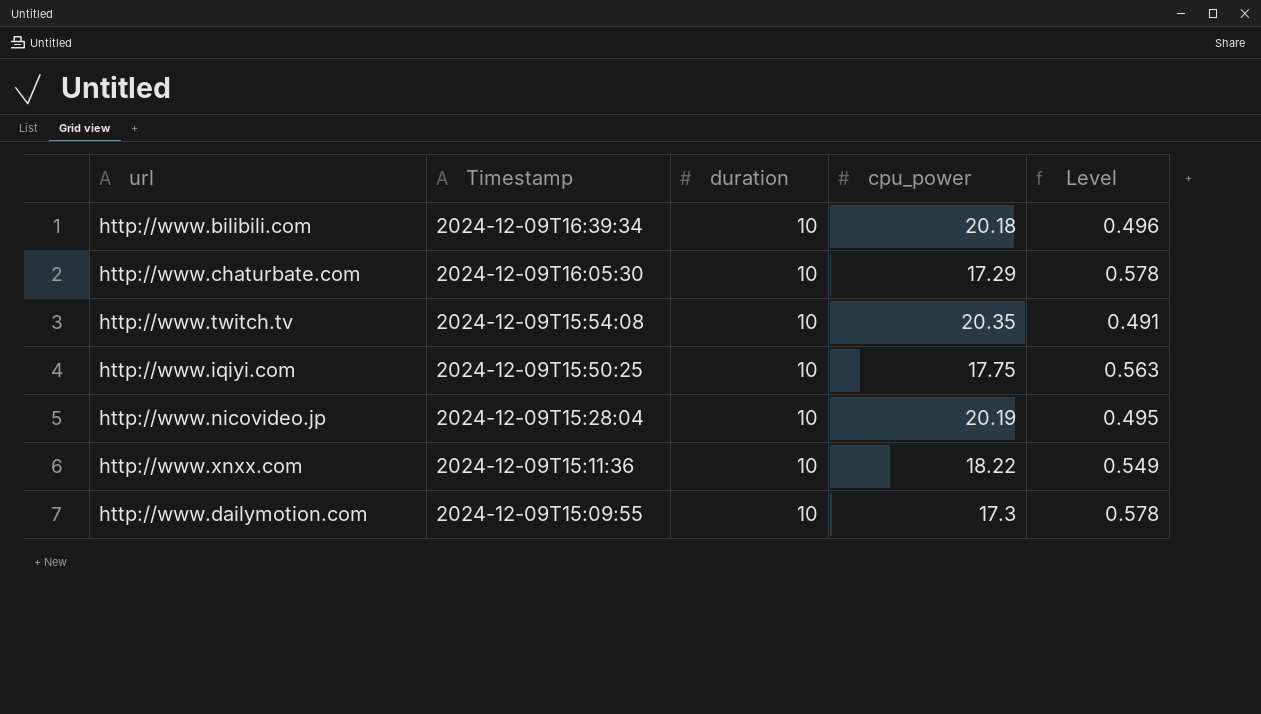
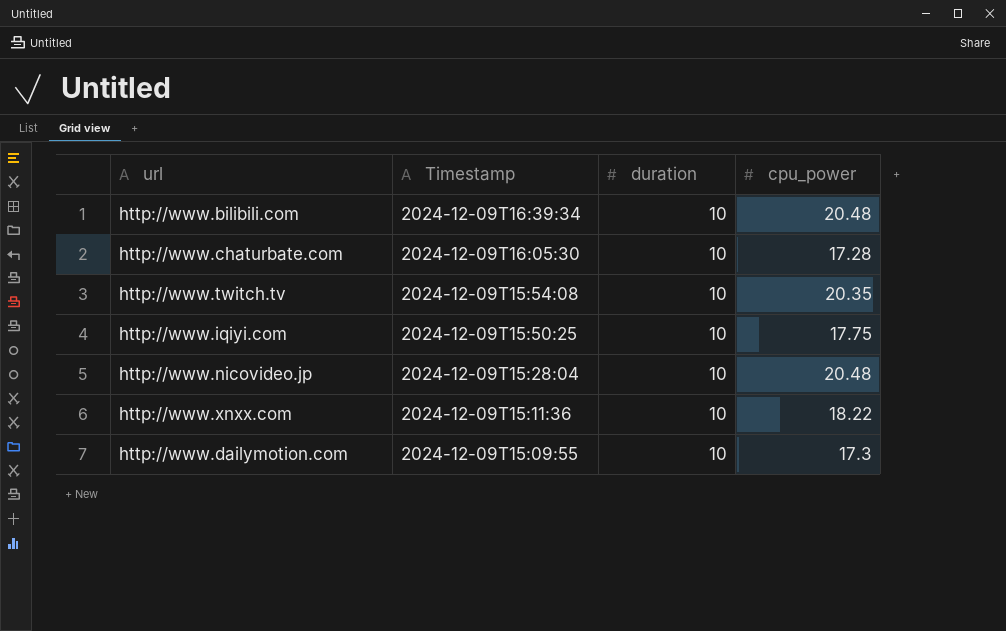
column Level | formula: [duration] / [cpu_power] -> none
http://www.bilibili.com | cpu_power: 20.18 -> 20.48
http://www.chaturbate.com | cpu_power: 17.29 -> 17.28
http://www.nicovideo.jp | cpu_power: 20.19 -> 20.48

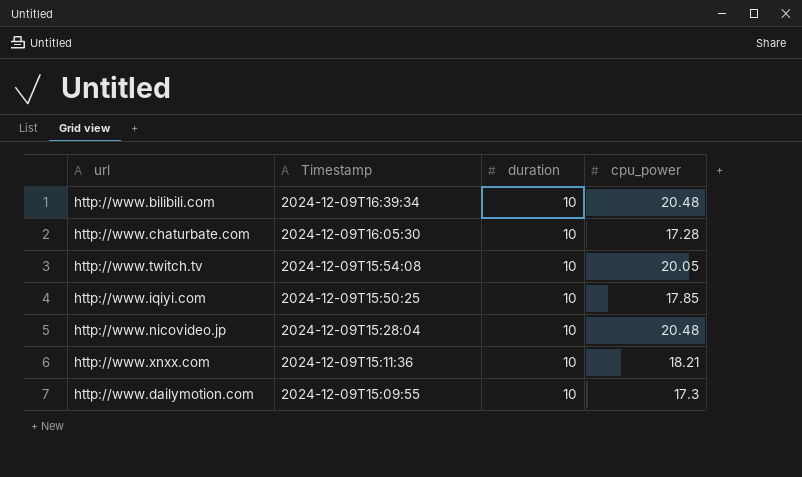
http://www.twitch.tv | cpu_power: 20.35 -> 20.05
http://www.iqiyi.com | cpu_power: 17.75 -> 17.85
http://www.xnxx.com | cpu_power: 18.22 -> 18.21

